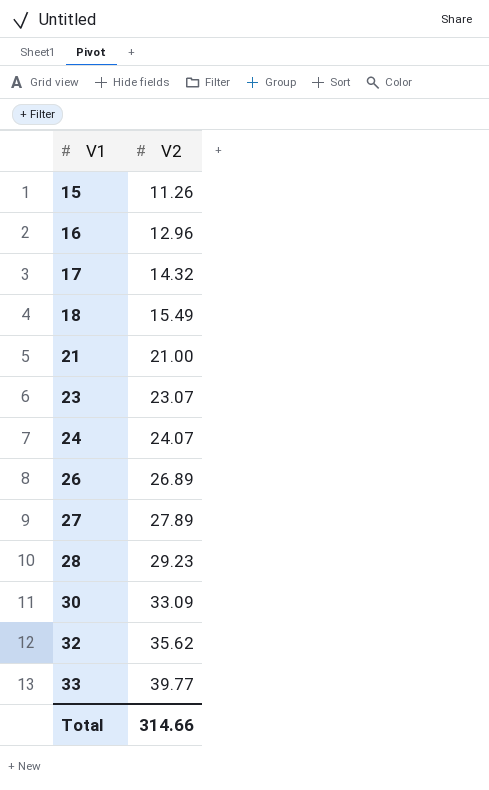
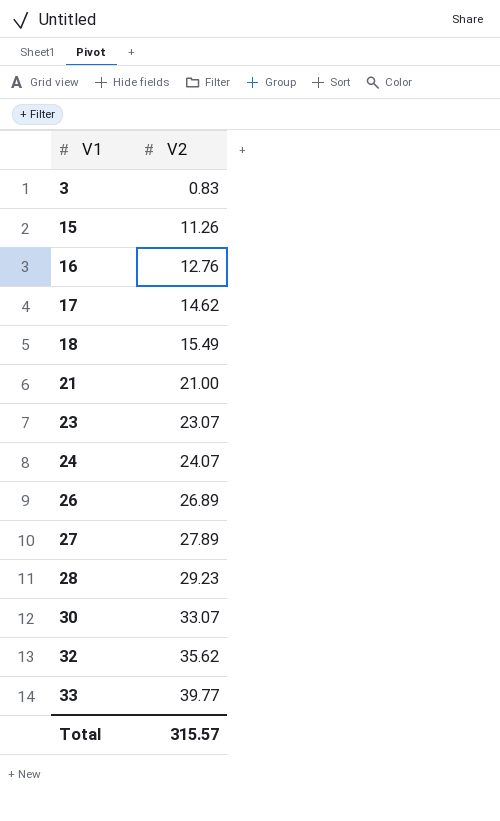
row 3: none -> 0.83
16 | V2: 12.96 -> 12.76
17 | V2: 14.32 -> 14.62
30 | V2: 33.09 -> 33.07
Total | V2: 314.66 -> 315.57

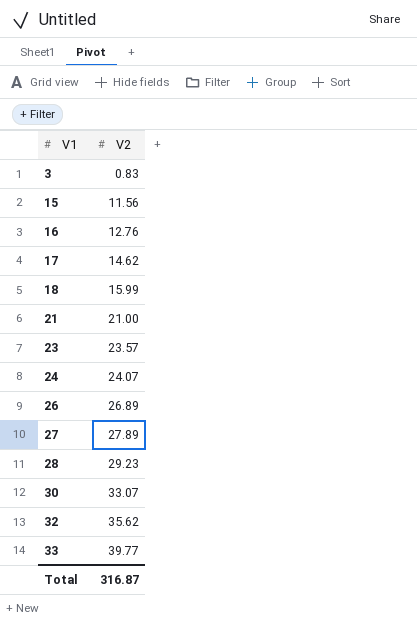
15 | V2: 11.26 -> 11.56
18 | V2: 15.49 -> 15.99
23 | V2: 23.07 -> 23.57
Total | V2: 315.57 -> 316.87

